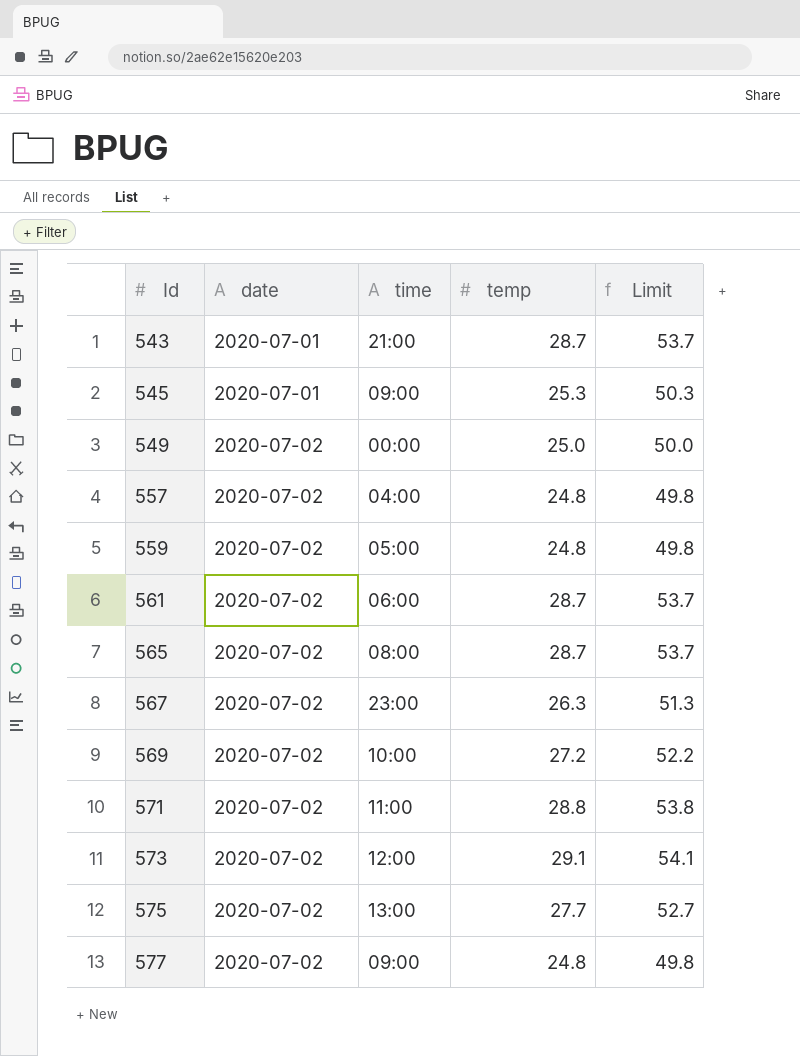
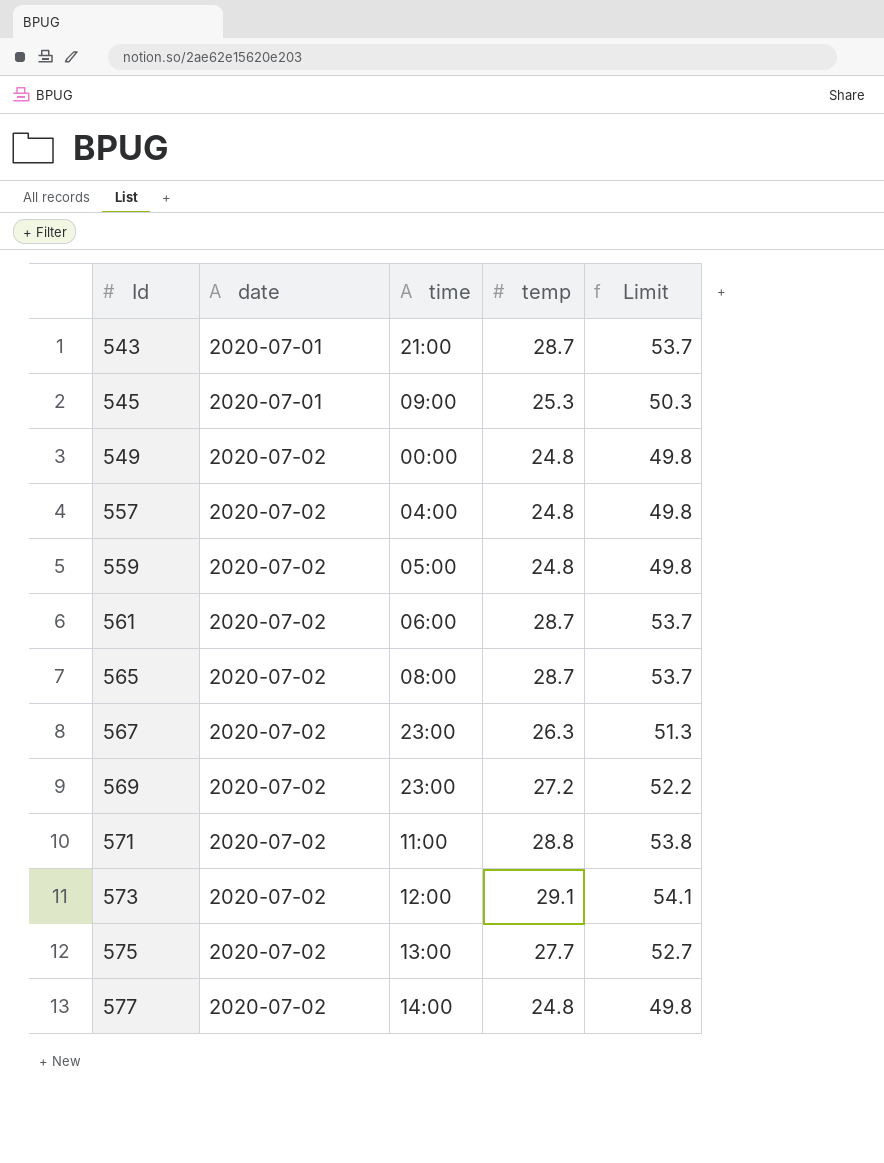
549 | temp: 25.0 -> 24.8
549 | Limit: 50.0 -> 49.8
569 | time: 10:00 -> 23:00
577 | time: 09:00 -> 14:00

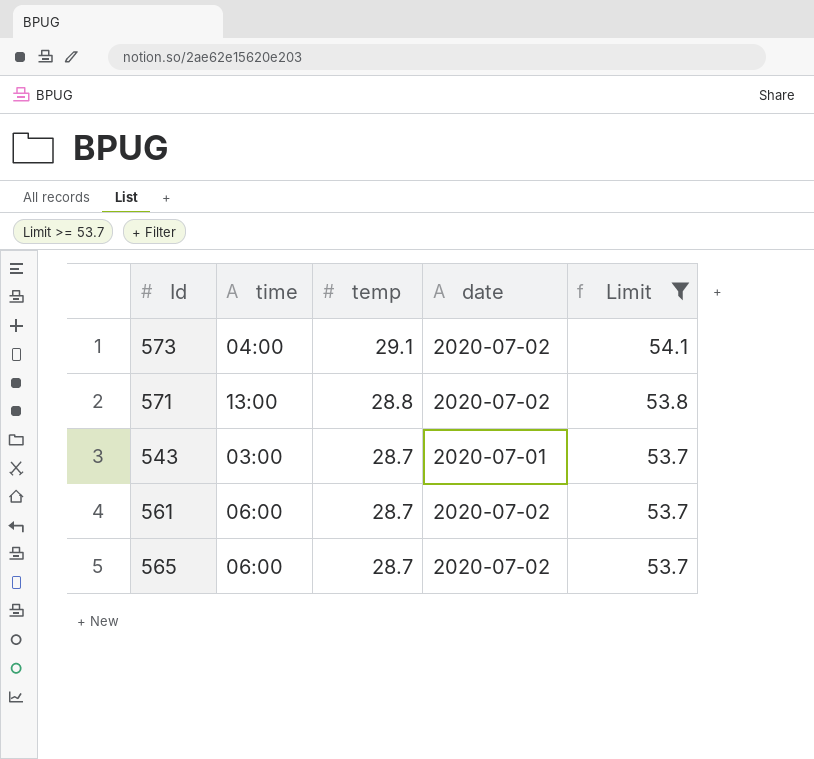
filter: none -> Limit >= 53.7
row order: Id ascending -> temp descending
column date | position: 2 -> 4
573 | time: 12:00 -> 04:00
571 | time: 11:00 -> 13:00
543 | time: 21:00 -> 03:00
565 | time: 08:00 -> 06:00

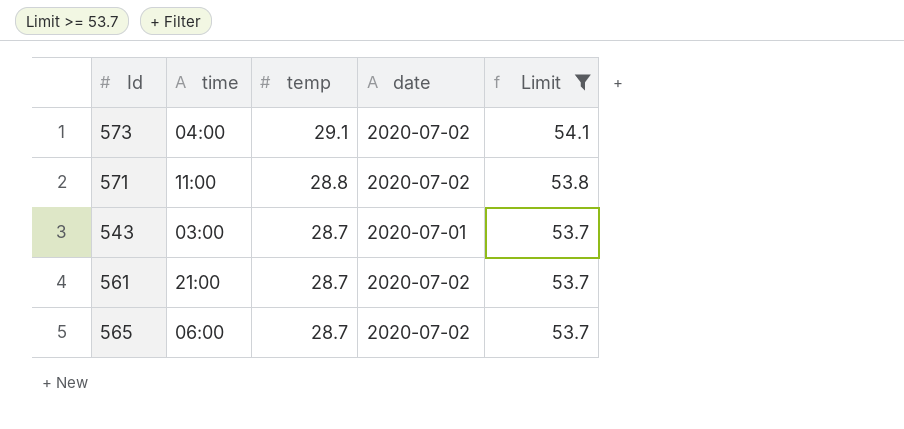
571 | time: 13:00 -> 11:00
561 | time: 06:00 -> 21:00

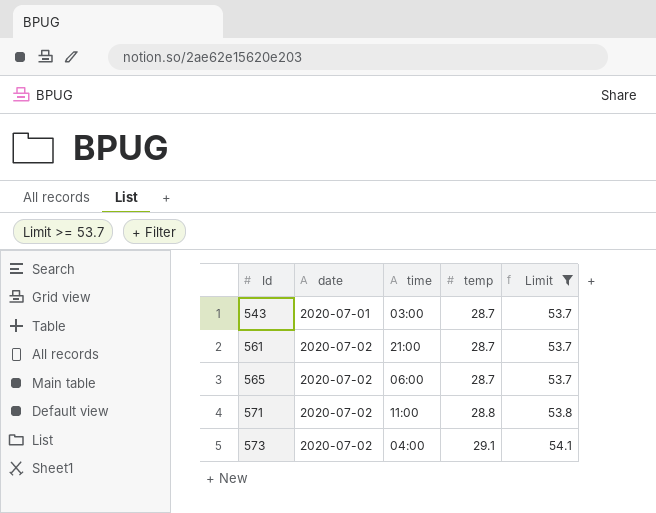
row order: temp descending -> Id ascending
column date | position: 4 -> 2

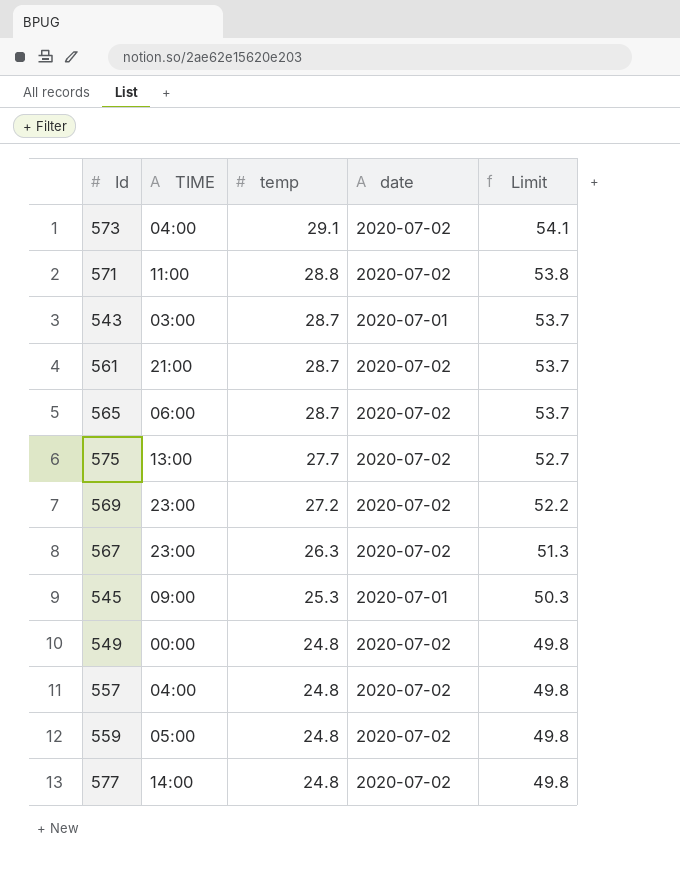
filter: Limit >= 53.7 -> none
row order: Id ascending -> temp descending
column name: time -> TIME
column date | position: 2 -> 4

